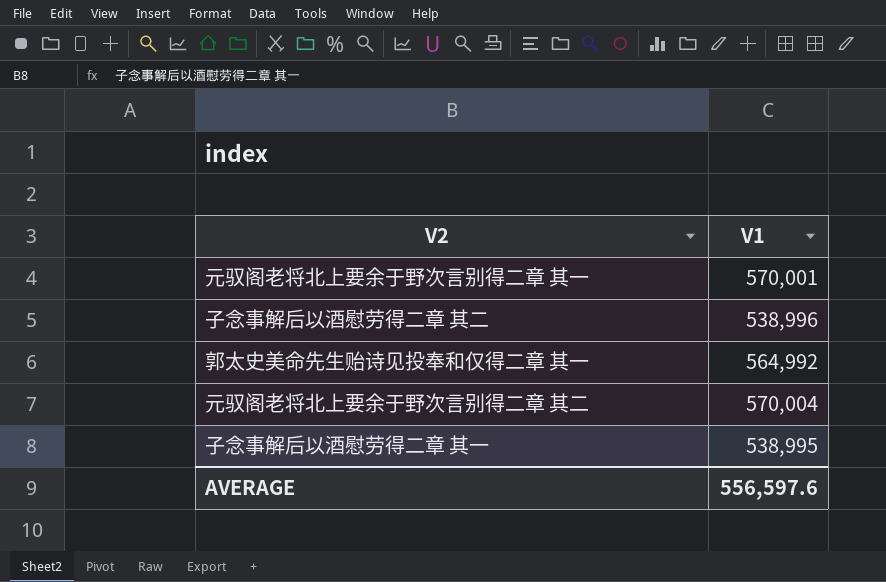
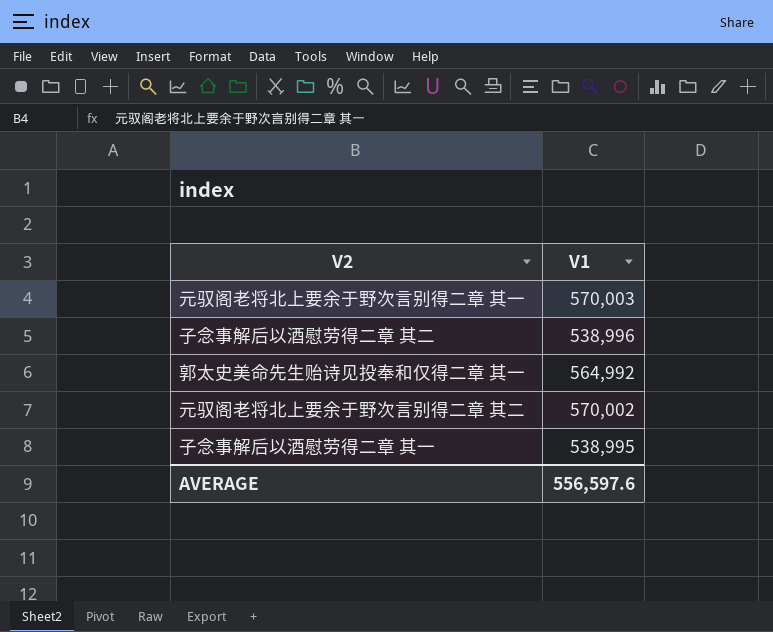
元驭阁老将北上要余于野次言别得二章 其一 | V1: 570,001 -> 570,003
元驭阁老将北上要余于野次言别得二章 其二 | V1: 570,004 -> 570,002

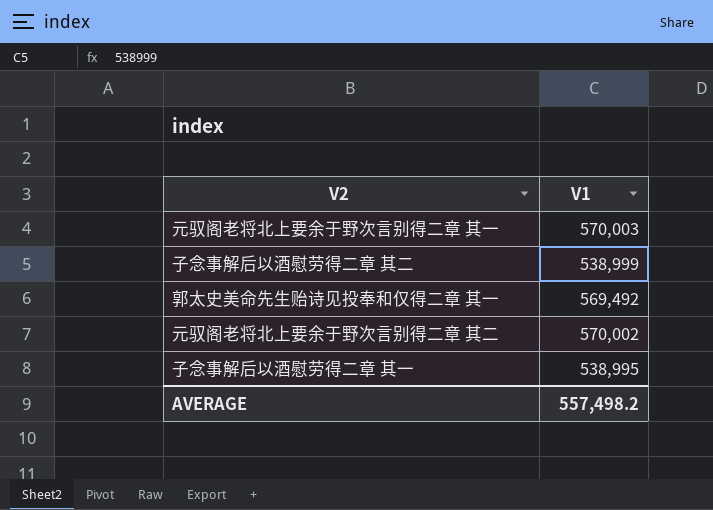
子念事解后以酒慰劳得二章 其二 | V1: 538,996 -> 538,999
郭太史美命先生贻诗见投奉和仅得二章 其一 | V1: 564,992 -> 569,492
AVERAGE | V1: 556,597.6 -> 557,498.2

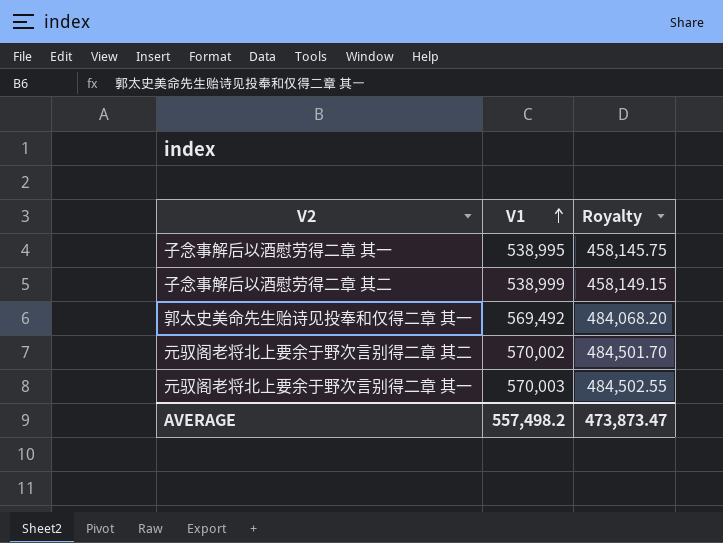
row order: none -> V1 ascending
column Royalty | formula: none -> [V1] * 0.85

